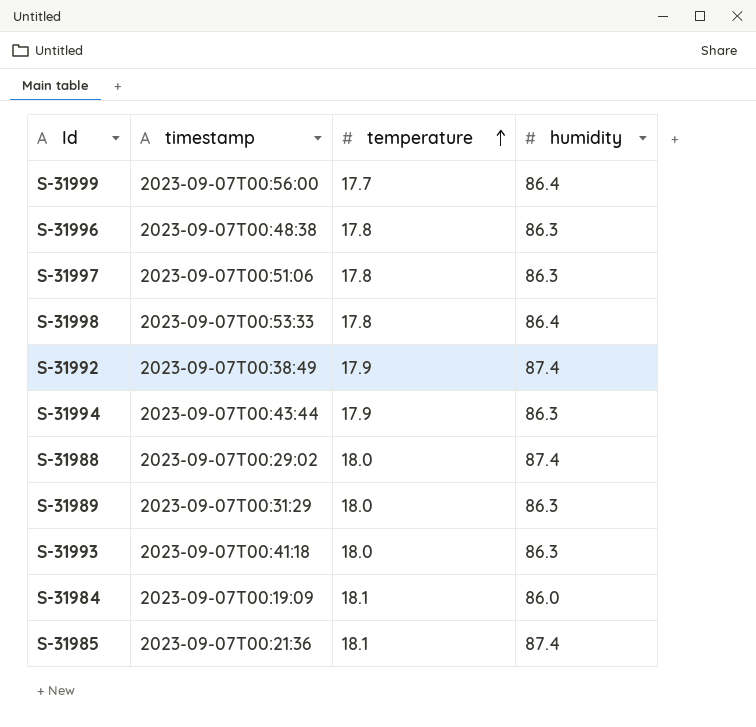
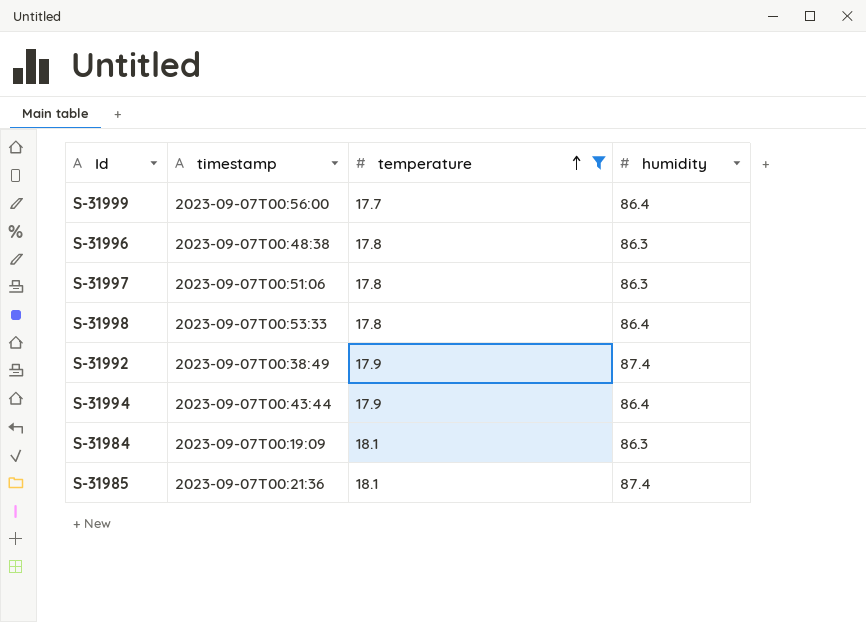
filter: none -> temperature != 18.0
S-31994 | humidity: 86.3 -> 86.4
S-31984 | humidity: 86.0 -> 86.3

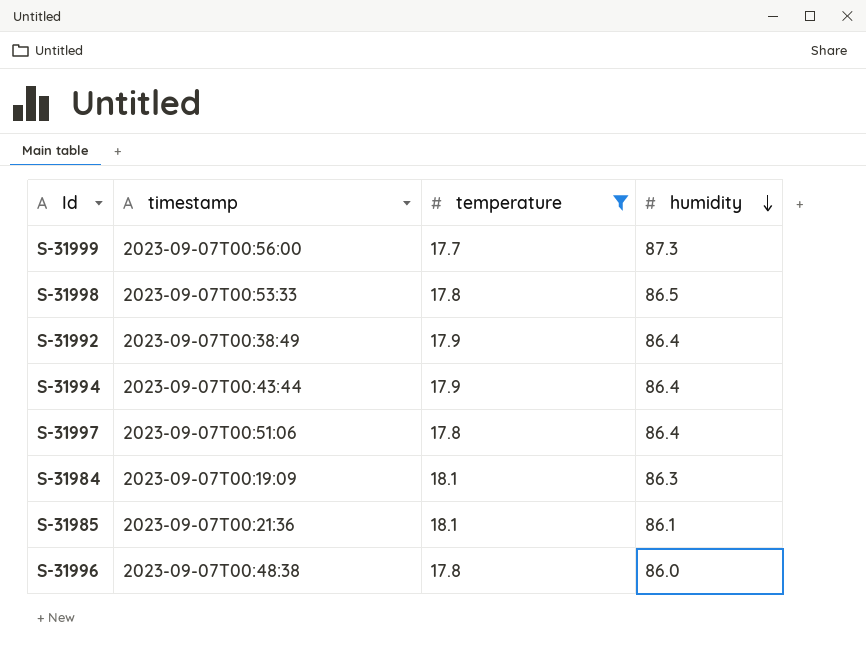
row order: temperature ascending -> humidity descending
S-31999 | humidity: 86.4 -> 87.3
S-31998 | humidity: 86.4 -> 86.5
S-31992 | humidity: 87.4 -> 86.4
S-31997 | humidity: 86.3 -> 86.4
S-31985 | humidity: 87.4 -> 86.1
S-31996 | humidity: 86.3 -> 86.0

